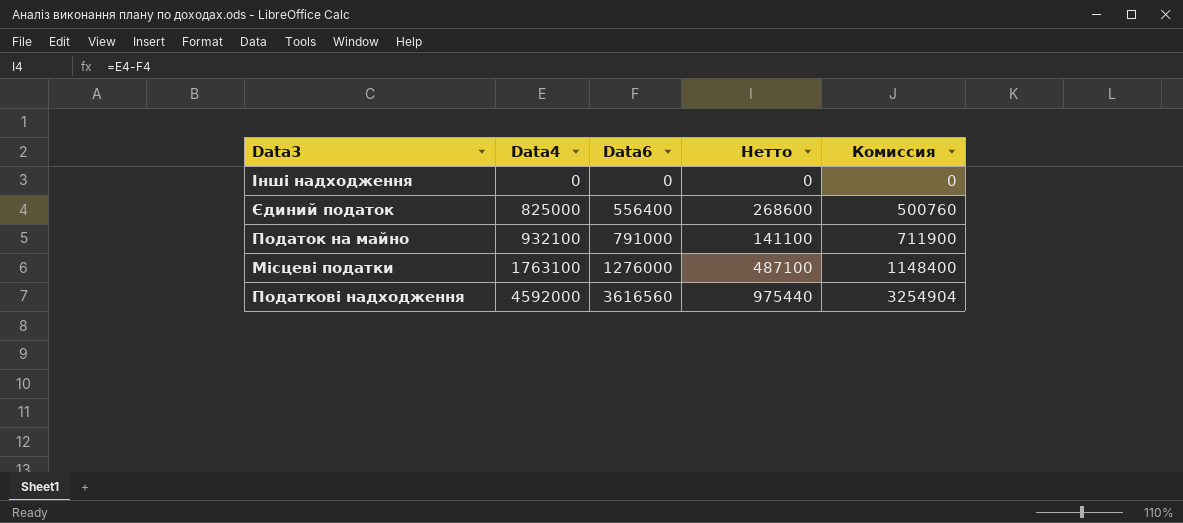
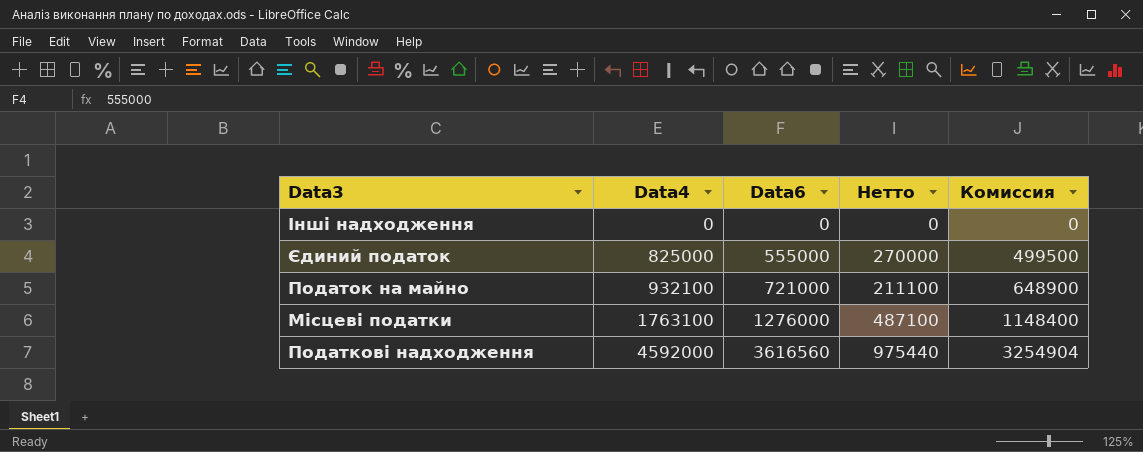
Єдиний податок | Data6: 556400 -> 555000
Єдиний податок | Нетто: 268600 -> 270000
Єдиний податок | Комиссия: 500760 -> 499500
Податок на майно | Data6: 791000 -> 721000
Податок на майно | Нетто: 141100 -> 211100
Податок на майно | Комиссия: 711900 -> 648900

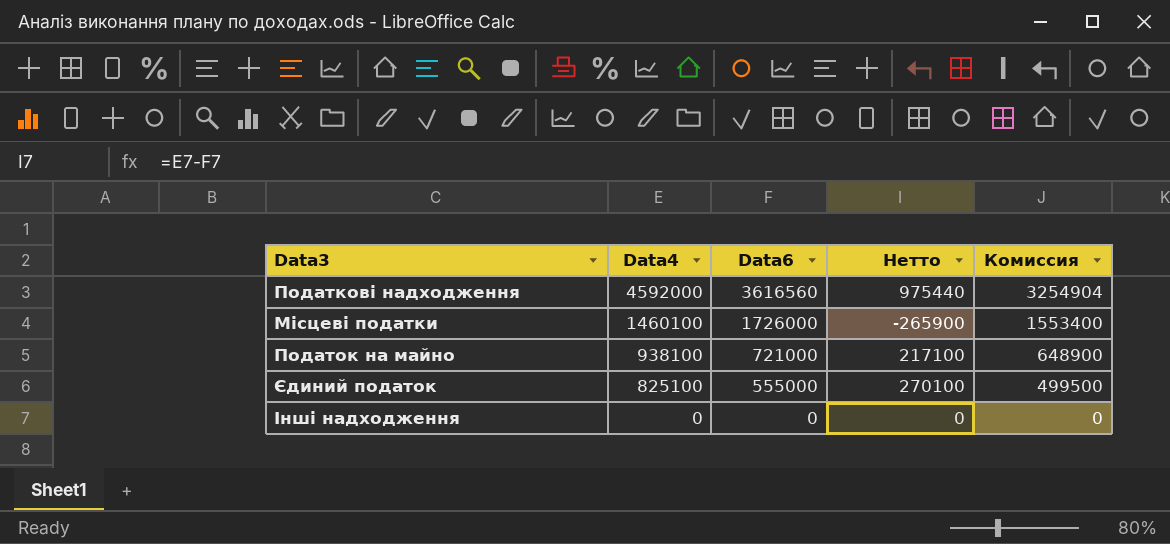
row order: Data4 ascending -> Data4 descending
Місцеві податки | Data4: 1763100 -> 1460100
Місцеві податки | Data6: 1276000 -> 1726000
Місцеві податки | Нетто: 487100 -> -265900
Місцеві податки | Комиссия: 1148400 -> 1553400
Податок на майно | Data4: 932100 -> 938100
Податок на майно | Нетто: 211100 -> 217100
Єдиний податок | Data4: 825000 -> 825100
Єдиний податок | Нетто: 270000 -> 270100

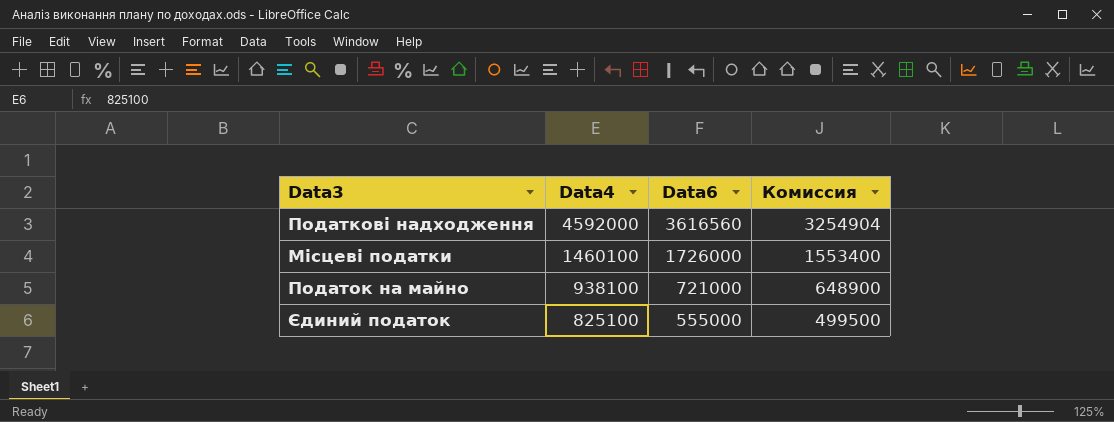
column Нетто | formula: [Data4] - [Data6] -> none
row Інші надходження: 0 | 0 | 0 | 0 -> none

